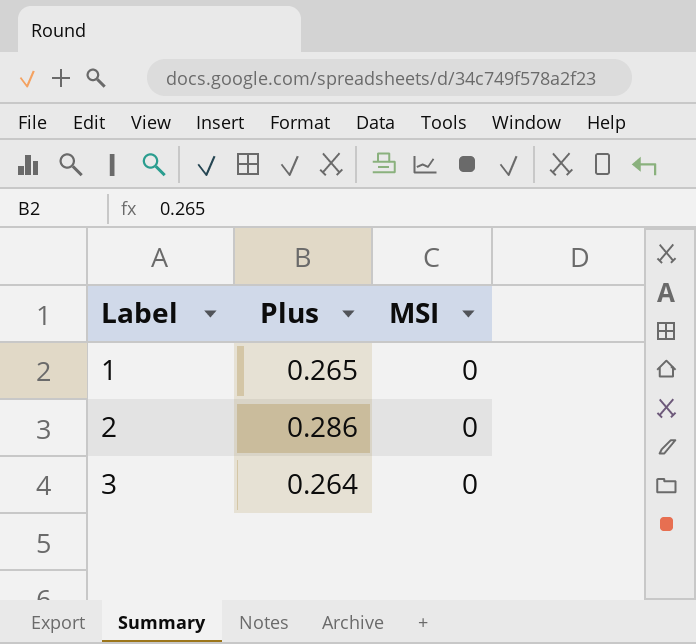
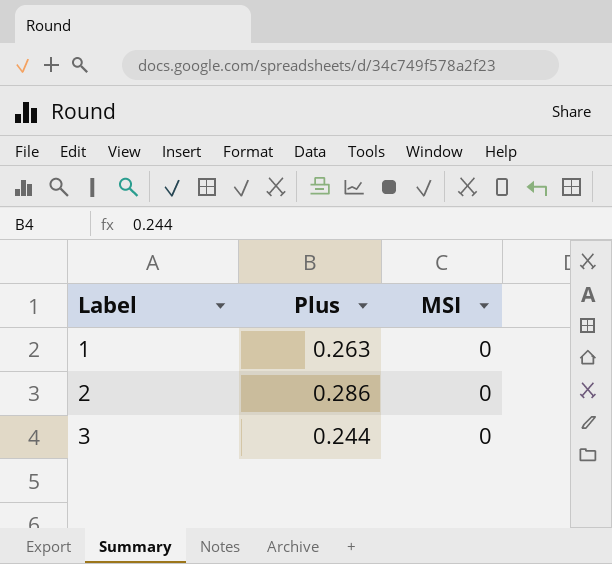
1 | Plus: 0.265 -> 0.263
3 | Plus: 0.264 -> 0.244

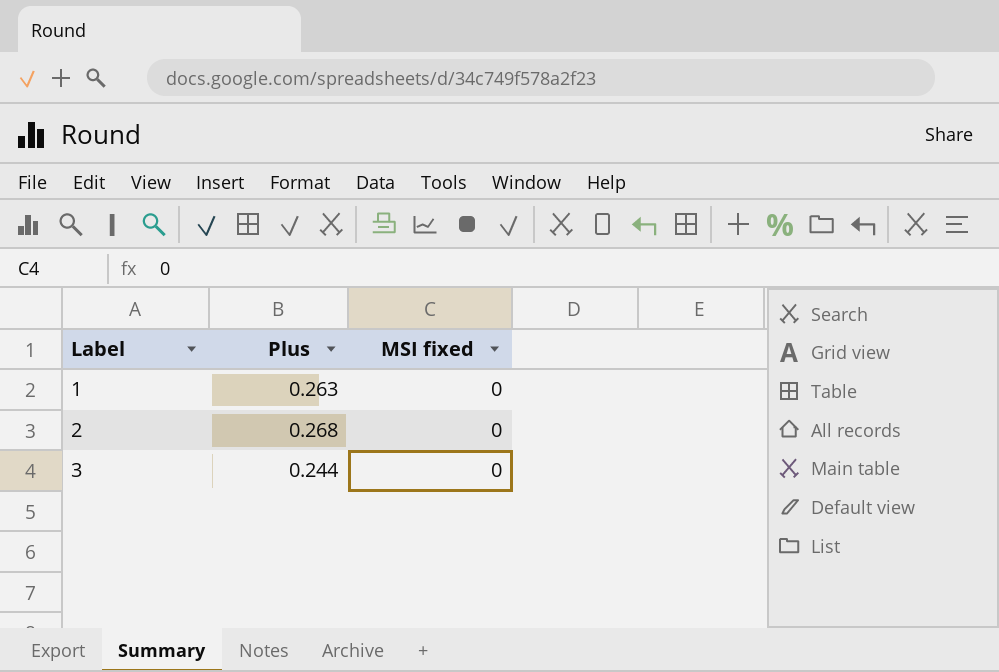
column name: MSI -> MSI fixed
2 | Plus: 0.286 -> 0.268

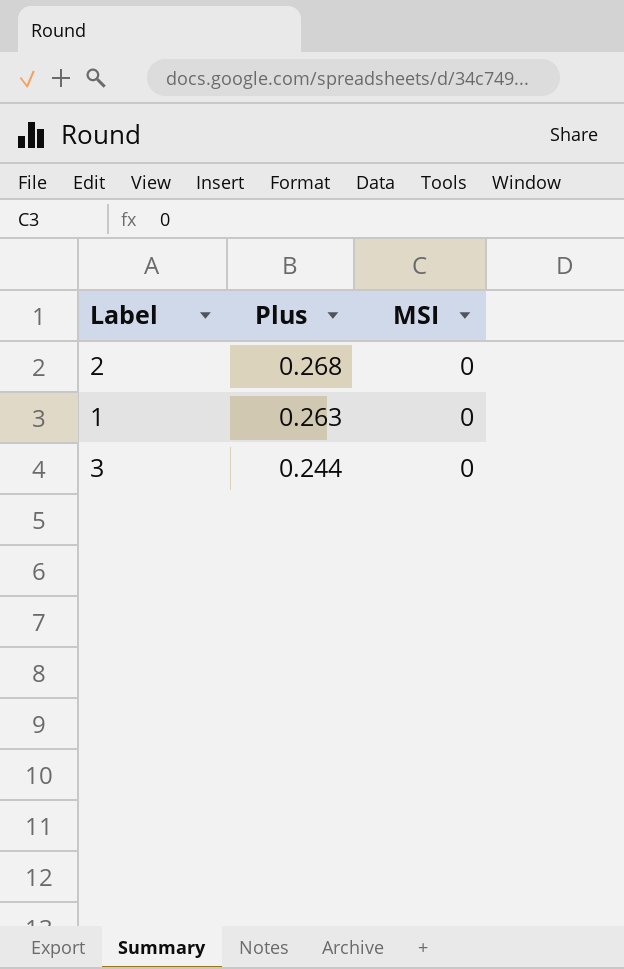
row order: Label ascending -> Plus descending
column name: MSI fixed -> MSI

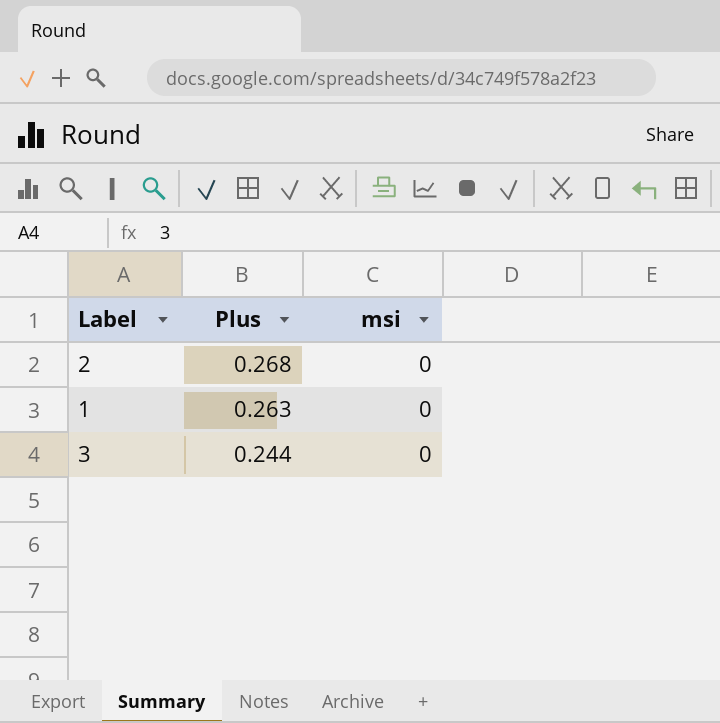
column name: MSI -> msi

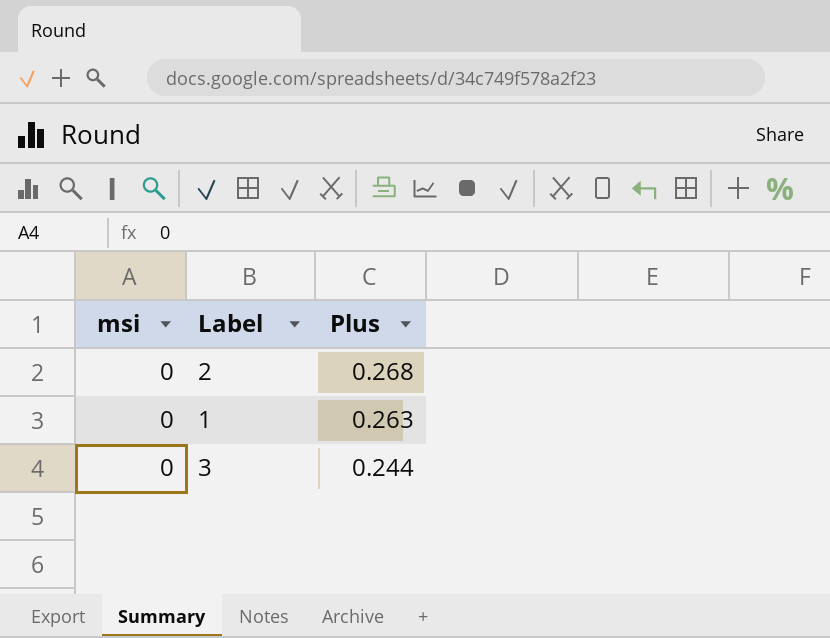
column msi | position: 3 -> 1

